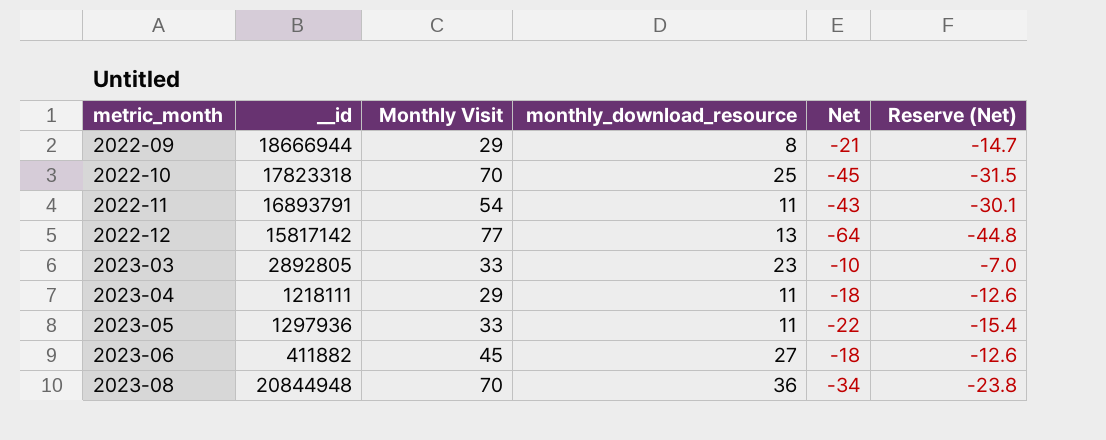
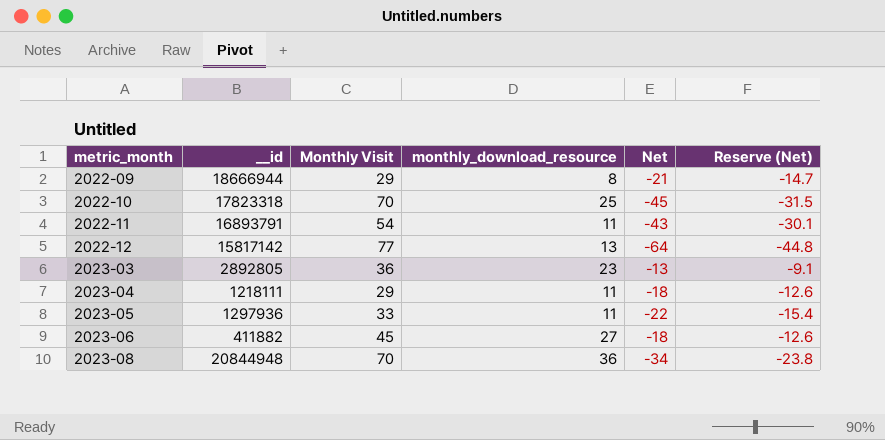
2023-03 | Monthly Visit: 33 -> 36
2023-03 | Net: -10 -> -13
2023-03 | Reserve (Net): -7.0 -> -9.1

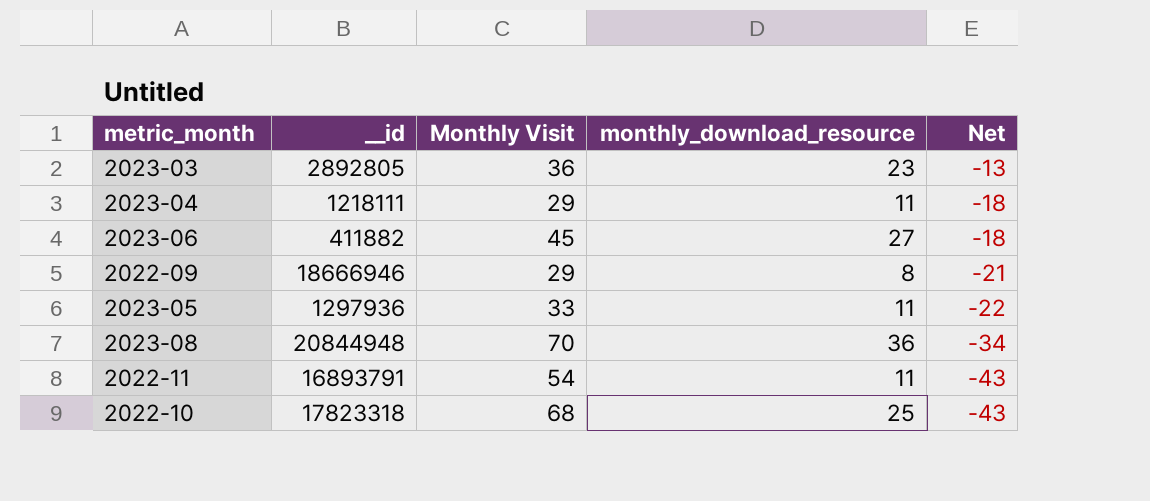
row order: metric_month ascending -> Net descending
column Reserve (Net) | formula: [Net] * 0.7 -> none
row 2022-12: 15817142 | 77 | 13 | -64 | -44.8 -> none
2022-09 | __id: 18666944 -> 18666946
2022-10 | Monthly Visit: 70 -> 68
2022-10 | Net: -45 -> -43

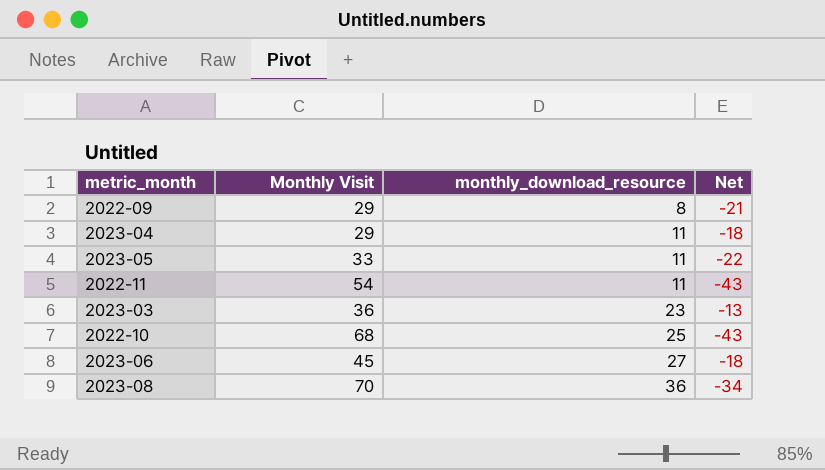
row order: Net descending -> monthly_download_resource ascending
column __id | position: 2 -> none

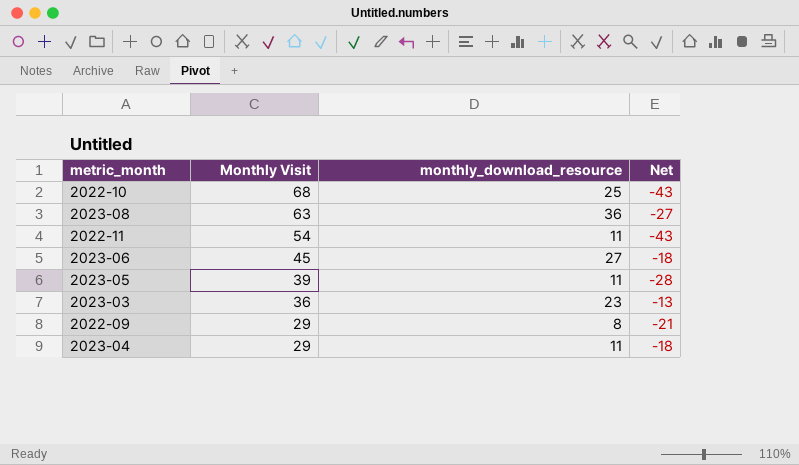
row order: monthly_download_resource ascending -> Monthly Visit descending
2023-08 | Monthly Visit: 70 -> 63
2023-08 | Net: -34 -> -27
2023-05 | Monthly Visit: 33 -> 39
2023-05 | Net: -22 -> -28

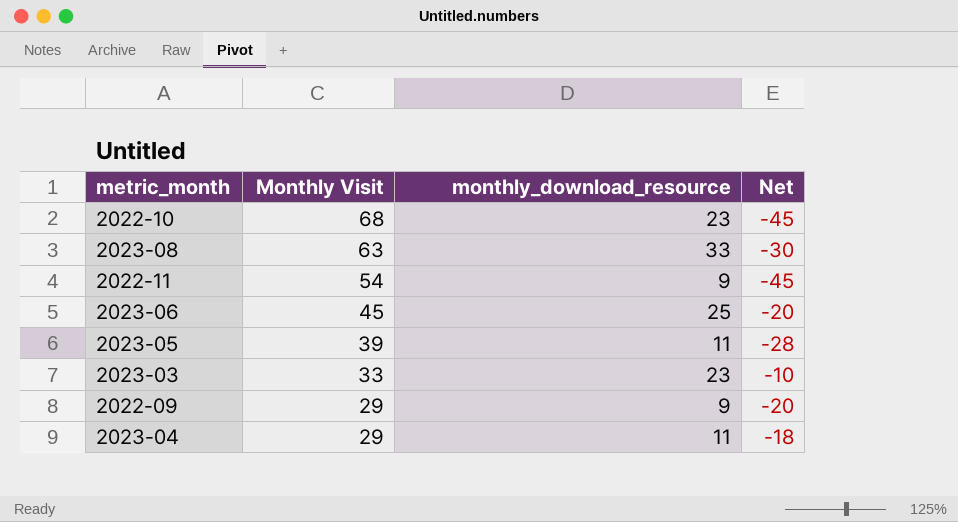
2022-10 | monthly_download_resource: 25 -> 23
2022-10 | Net: -43 -> -45
2023-08 | monthly_download_resource: 36 -> 33
2023-08 | Net: -27 -> -30
2022-11 | monthly_download_resource: 11 -> 9
2022-11 | Net: -43 -> -45
2023-06 | monthly_download_resource: 27 -> 25
2023-06 | Net: -18 -> -20
2023-03 | Monthly Visit: 36 -> 33
2023-03 | Net: -13 -> -10
2022-09 | monthly_download_resource: 8 -> 9
2022-09 | Net: -21 -> -20

